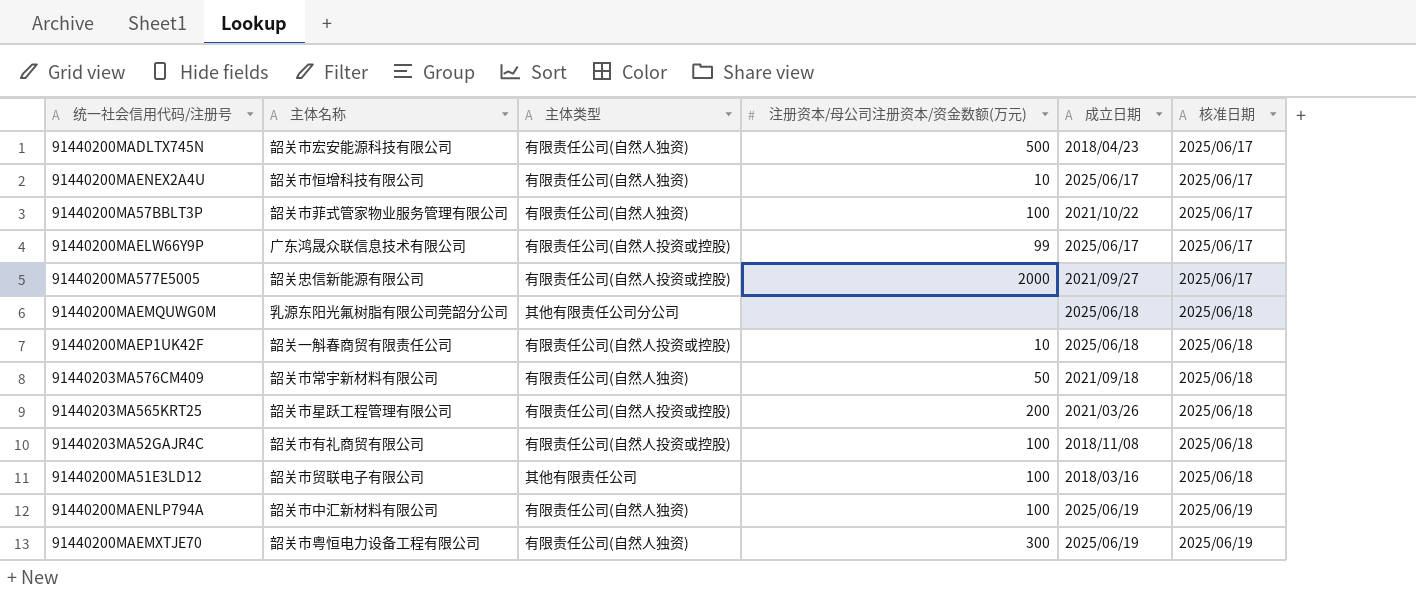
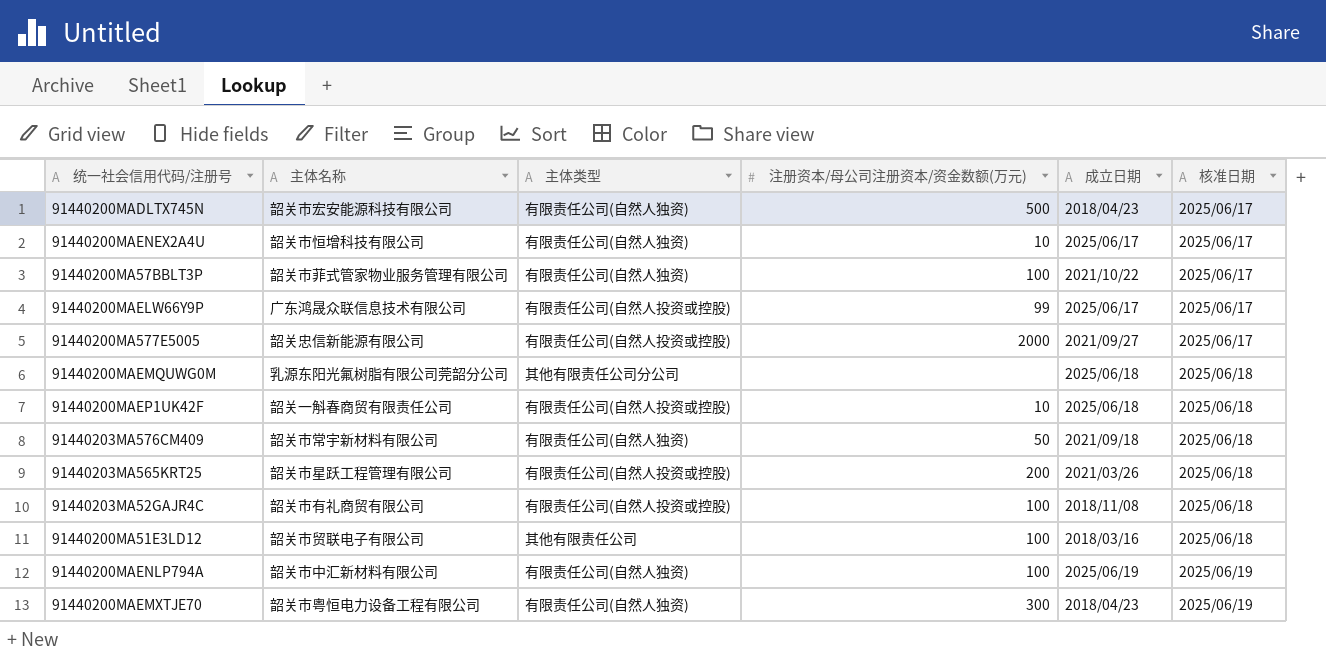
91440200MAEMXTJE70 | 成立日期: 2025/06/19 -> 2018/04/23

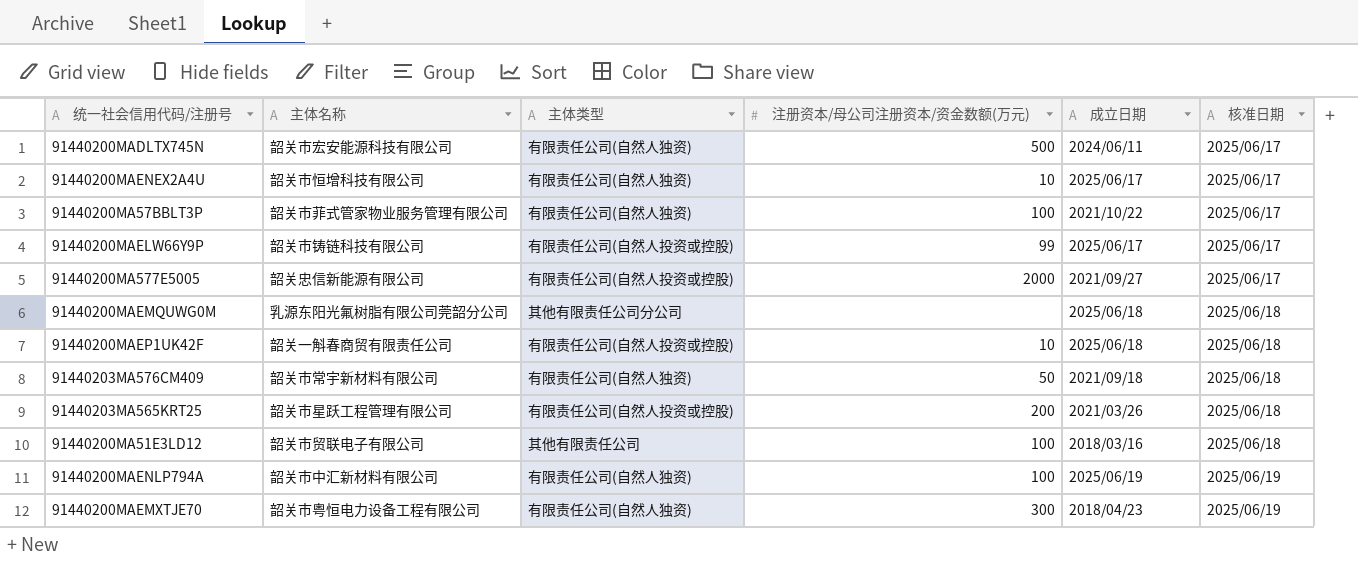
row 91440203MA52GAJR4C: 韶关市有礼商贸有限公司 | 有限责任公司(自然人投资或控股) | 100 | 2018/11/08 | 2025/06/18 -> none
91440200MADLTX745N | 成立日期: 2018/04/23 -> 2024/06/11
91440200MAELW66Y9P | 主体名称: 广东鸿晟众联信息技术有限公司 -> 韶关市铸链科技有限公司

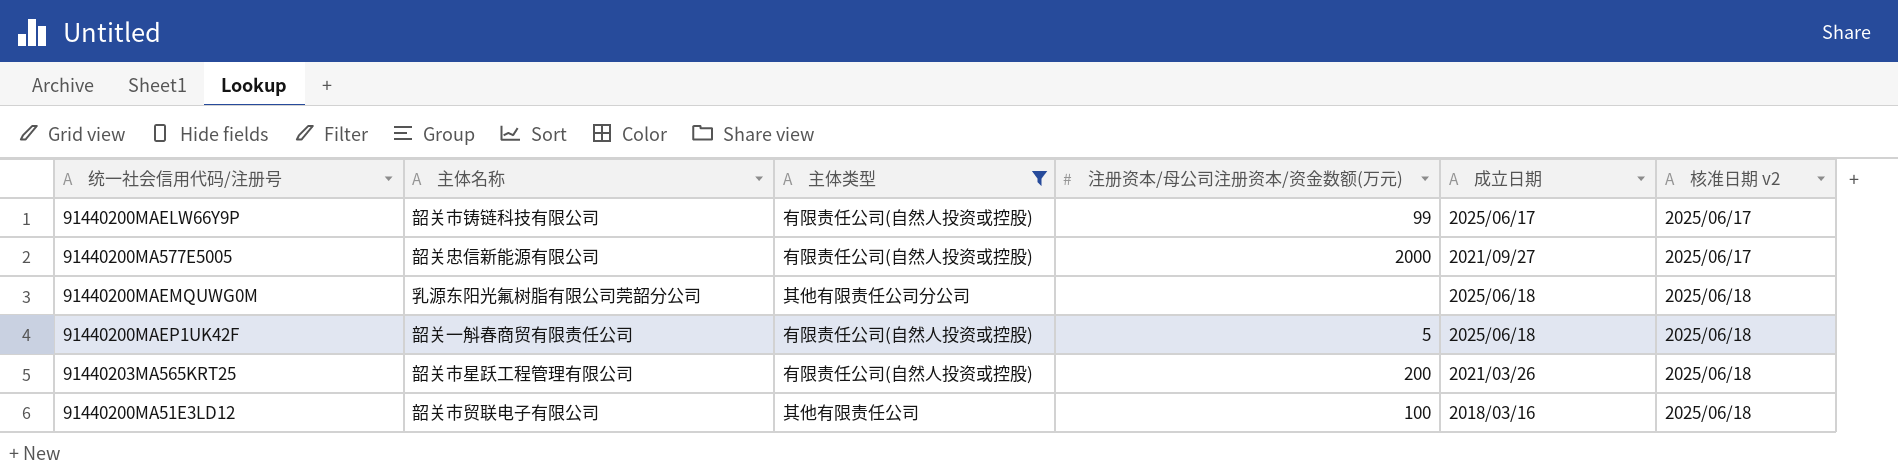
filter: none -> 主体类型 != 有限责任公司(自然人独资)
column name: 核准日期 -> 核准日期 v2
91440200MAEP1UK42F | 注册资本/母公司注册资本/资金数额(万元): 10 -> 5

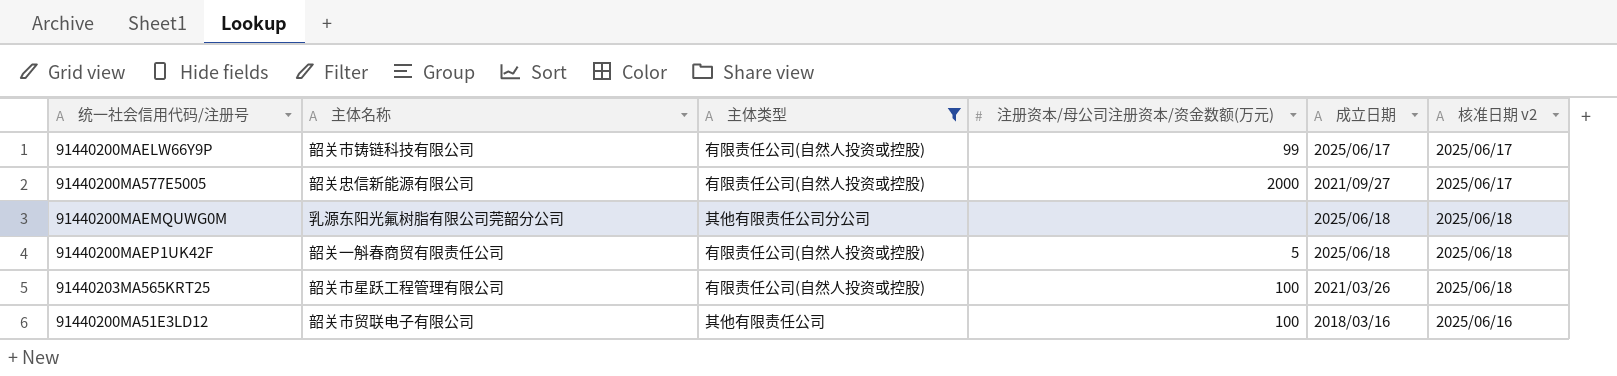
91440203MA565KRT25 | 注册资本/母公司注册资本/资金数额(万元): 200 -> 100
91440200MA51E3LD12 | 核准日期 v2: 2025/06/18 -> 2025/06/16

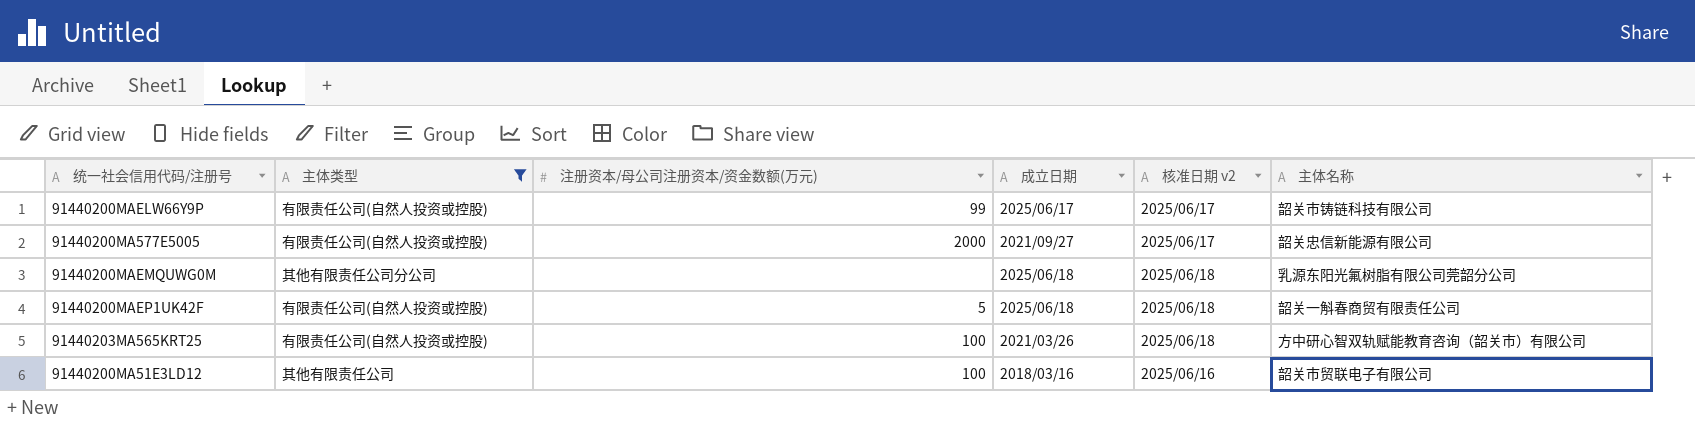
column 主体名称 | position: 2 -> 6
91440203MA565KRT25 | 主体名称: 韶关市星跃工程管理有限公司 -> 方中研心智双轨赋能教育咨询（韶关市）有限公司

